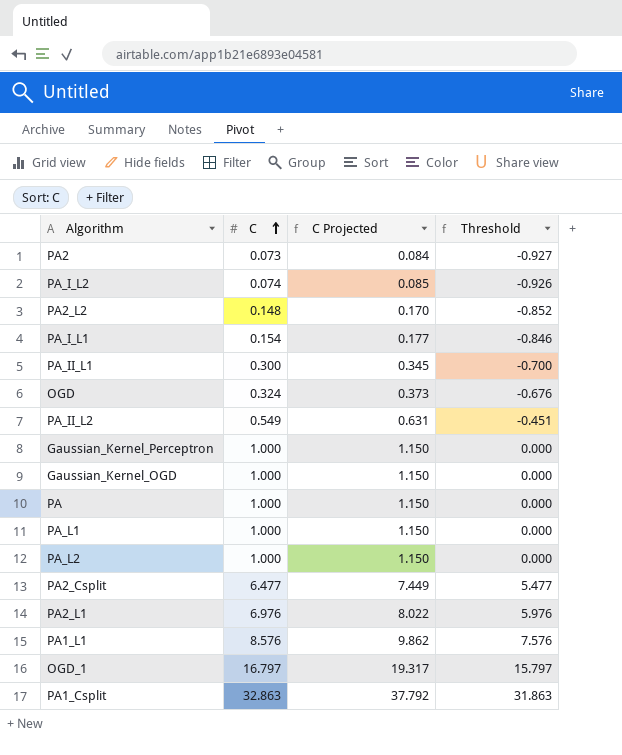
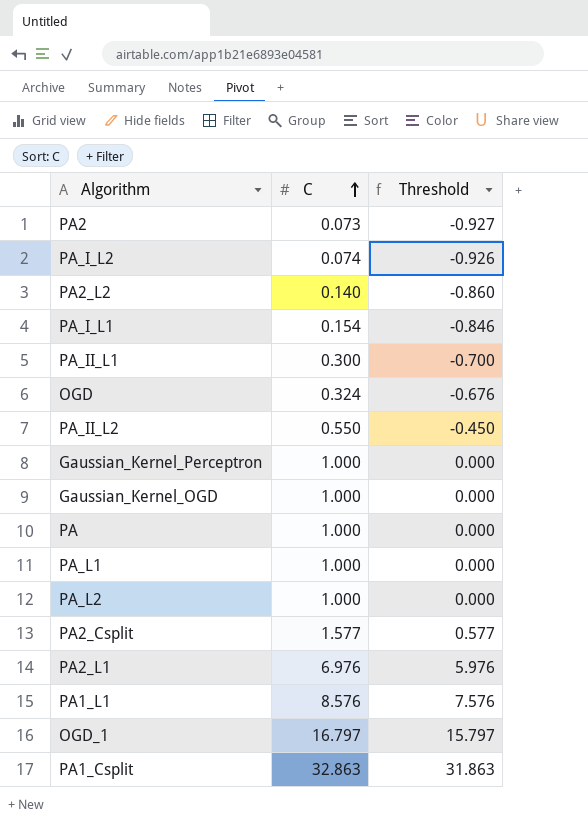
column C Projected | formula: [C] * 1.15 -> none
PA2_L2 | C: 0.148 -> 0.140
PA2_L2 | Threshold: -0.852 -> -0.860
PA_II_L2 | C: 0.549 -> 0.550
PA_II_L2 | Threshold: -0.451 -> -0.450
PA2_Csplit | C: 6.477 -> 1.577
PA2_Csplit | Threshold: 5.477 -> 0.577

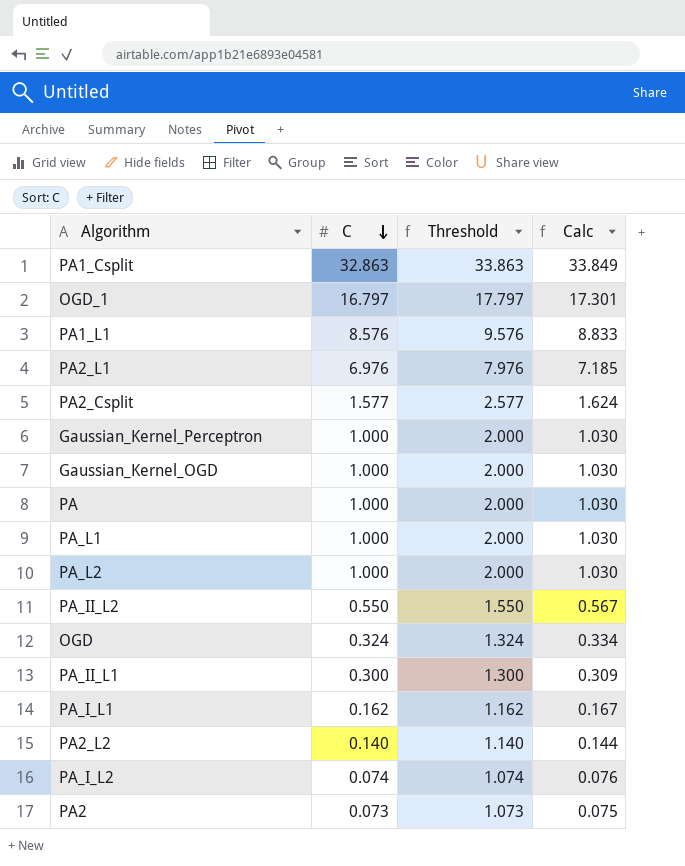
row order: C ascending -> C descending
column Threshold | formula: [C] - 1 -> [C] + 1
column Calc | formula: none -> [C] * 1.03
PA_I_L1 | C: 0.154 -> 0.162

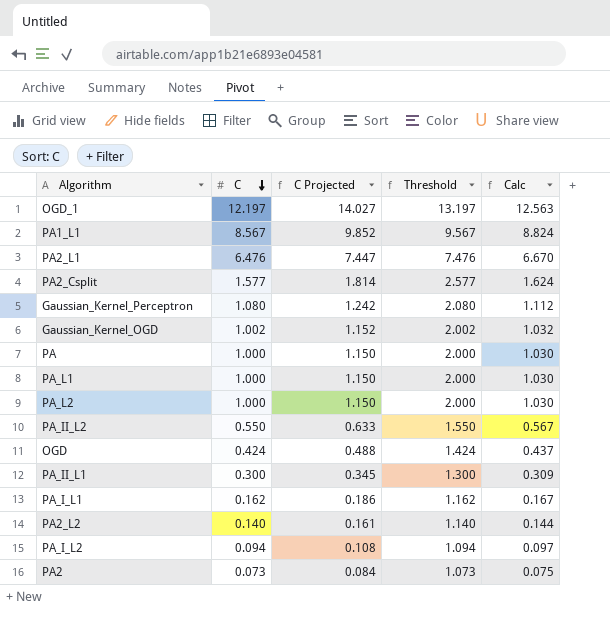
column C Projected | formula: none -> [C] * 1.15
row PA1_Csplit: 32.863 | 33.863 | 33.849 -> none
OGD_1 | C: 16.797 -> 12.197
OGD_1 | Threshold: 17.797 -> 13.197
OGD_1 | Calc: 17.301 -> 12.563
PA1_L1 | C: 8.576 -> 8.567
PA1_L1 | Threshold: 9.576 -> 9.567
PA1_L1 | Calc: 8.833 -> 8.824
PA2_L1 | C: 6.976 -> 6.476
PA2_L1 | Threshold: 7.976 -> 7.476
PA2_L1 | Calc: 7.185 -> 6.670
Gaussian_Kernel_Perceptron | C: 1.000 -> 1.080
Gaussian_Kernel_Perceptron | Threshold: 2.000 -> 2.080
Gaussian_Kernel_Perceptron | Calc: 1.030 -> 1.112
Gaussian_Kernel_OGD | C: 1.000 -> 1.002
Gaussian_Kernel_OGD | Threshold: 2.000 -> 2.002
Gaussian_Kernel_OGD | Calc: 1.030 -> 1.032
OGD | C: 0.324 -> 0.424
OGD | Threshold: 1.324 -> 1.424
OGD | Calc: 0.334 -> 0.437
PA_I_L2 | C: 0.074 -> 0.094
PA_I_L2 | Threshold: 1.074 -> 1.094
PA_I_L2 | Calc: 0.076 -> 0.097

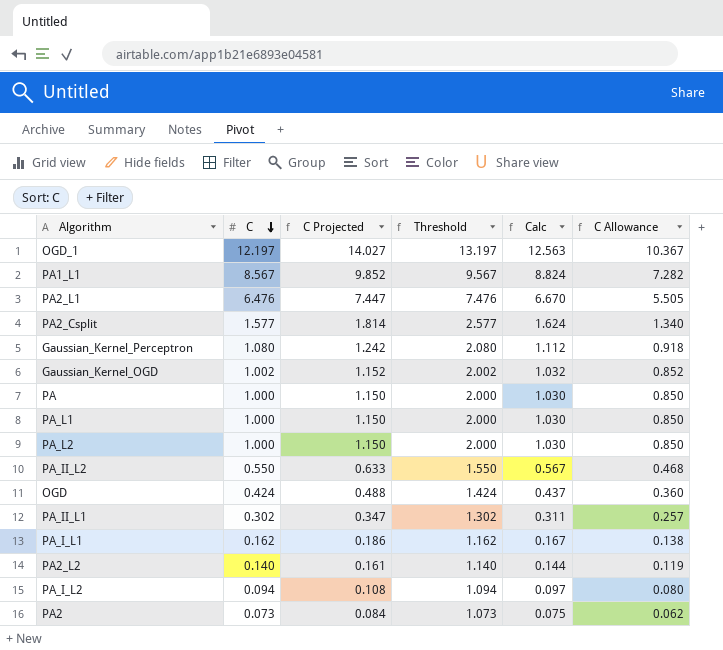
column C Allowance | formula: none -> [C] * 0.85
PA_II_L1 | C: 0.300 -> 0.302
PA_II_L1 | C Projected: 0.345 -> 0.347
PA_II_L1 | Threshold: 1.300 -> 1.302
PA_II_L1 | Calc: 0.309 -> 0.311

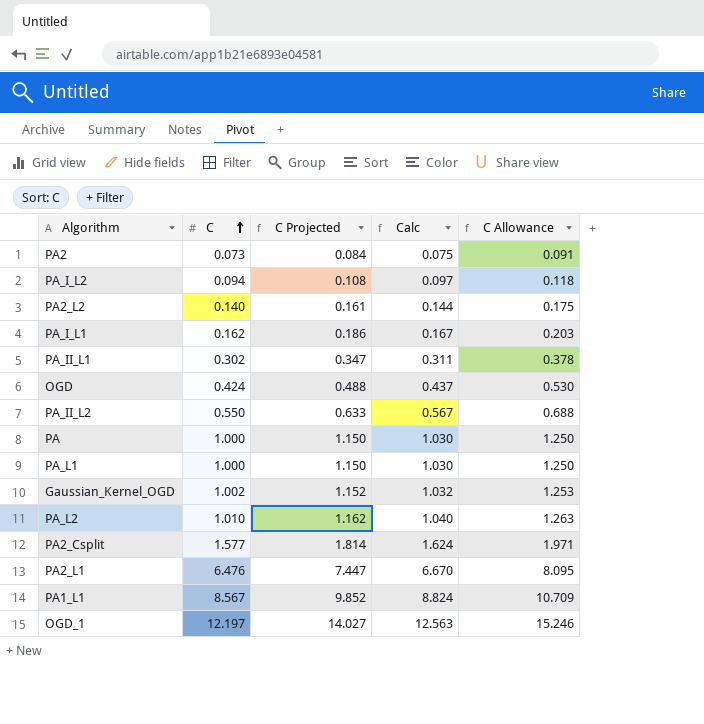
row order: C descending -> C ascending
column Threshold | formula: [C] + 1 -> none
column C Allowance | formula: [C] * 0.85 -> [C] * 1.25
row Gaussian_Kernel_Perceptron: 1.080 | 1.242 | 2.080 | 1.112 | 0.918 -> none
PA_L2 | C: 1.000 -> 1.010
PA_L2 | C Projected: 1.150 -> 1.162
PA_L2 | Calc: 1.030 -> 1.040

